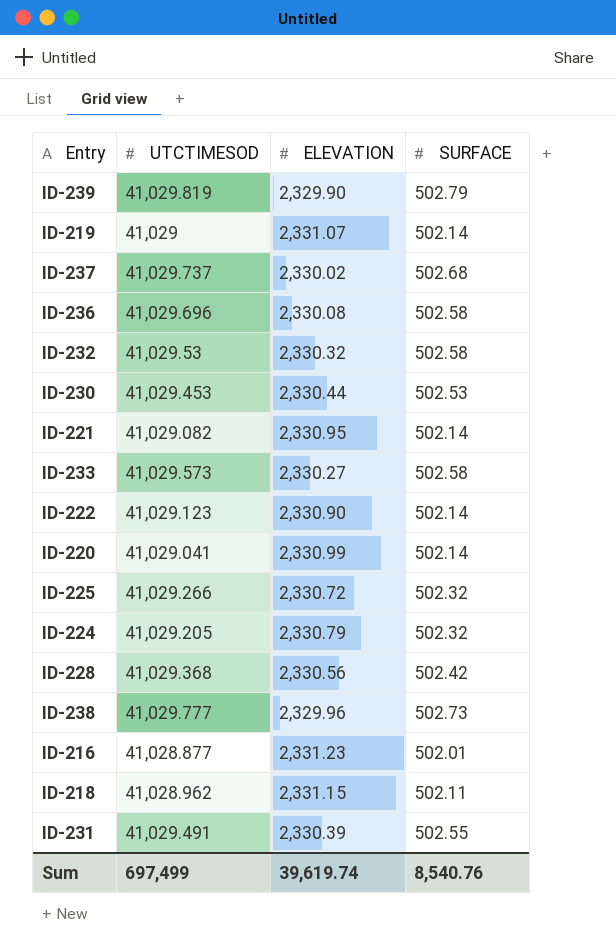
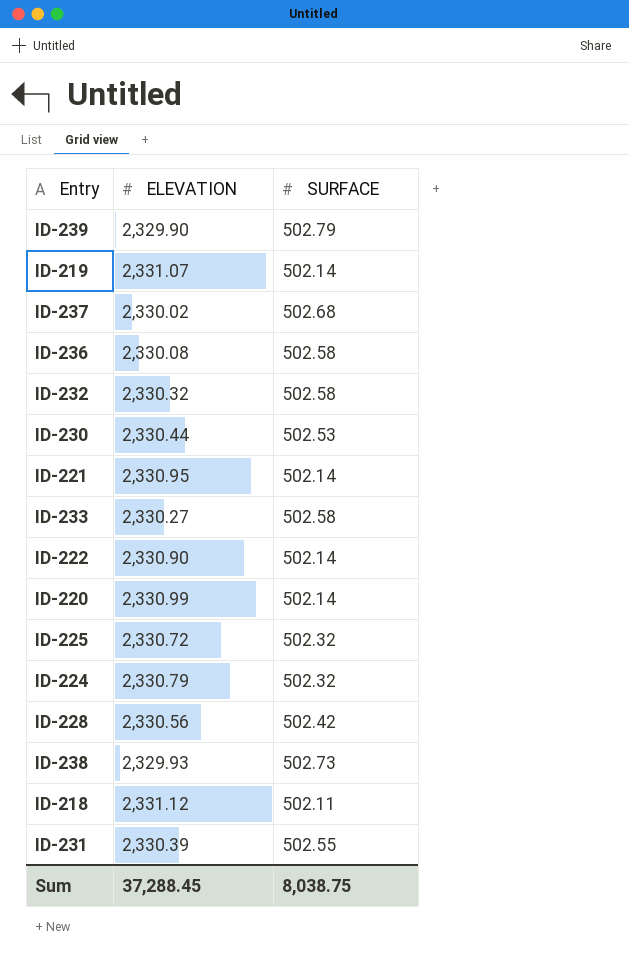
column UTCTIMESOD | position: 2 -> none
row ID-216: 41,028.877 | 2,331.23 | 502.01 -> none
ID-238 | ELEVATION: 2,329.96 -> 2,329.93
ID-218 | ELEVATION: 2,331.15 -> 2,331.12
Sum | ELEVATION: 39,619.74 -> 37,288.45
Sum | SURFACE: 8,540.76 -> 8,038.75

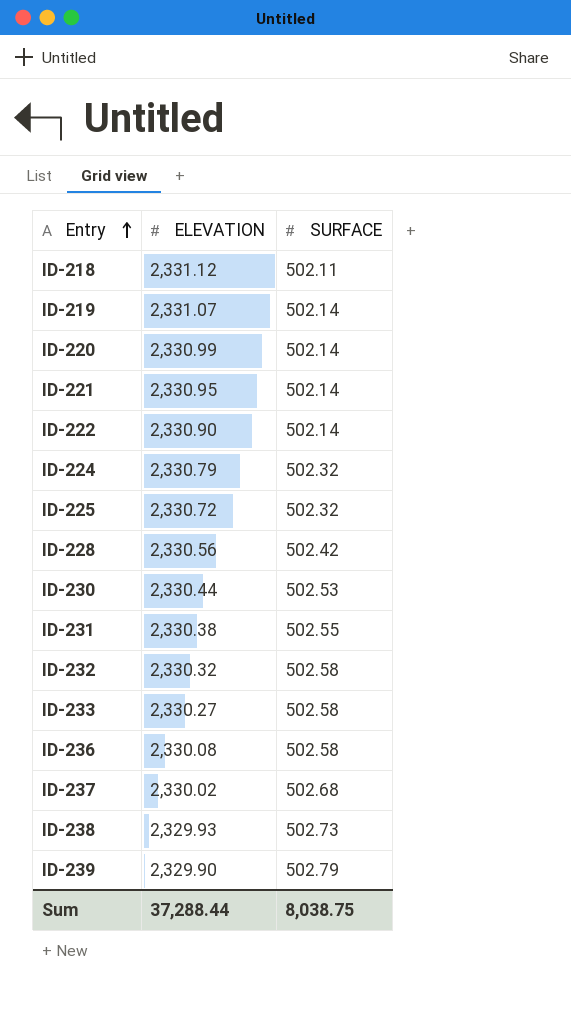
row order: none -> Entry ascending
ID-231 | ELEVATION: 2,330.39 -> 2,330.38
Sum | ELEVATION: 37,288.45 -> 37,288.44

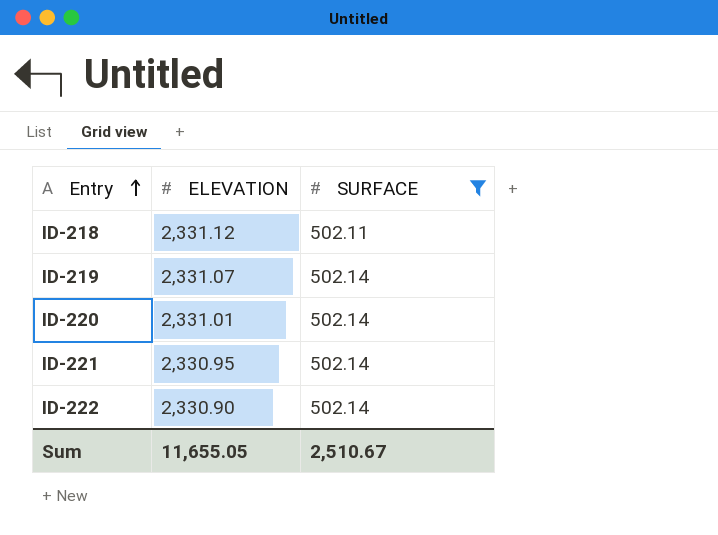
filter: none -> SURFACE <= 502.14
ID-220 | ELEVATION: 2,330.99 -> 2,331.01
Sum | ELEVATION: 37,288.44 -> 11,655.05
Sum | SURFACE: 8,038.75 -> 2,510.67

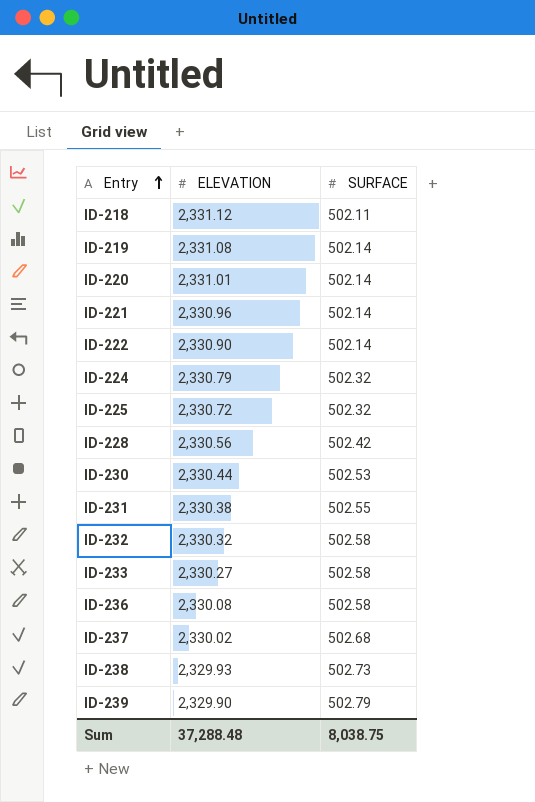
filter: SURFACE <= 502.14 -> none
ID-219 | ELEVATION: 2,331.07 -> 2,331.08
ID-221 | ELEVATION: 2,330.95 -> 2,330.96
Sum | ELEVATION: 11,655.05 -> 37,288.48
Sum | SURFACE: 2,510.67 -> 8,038.75

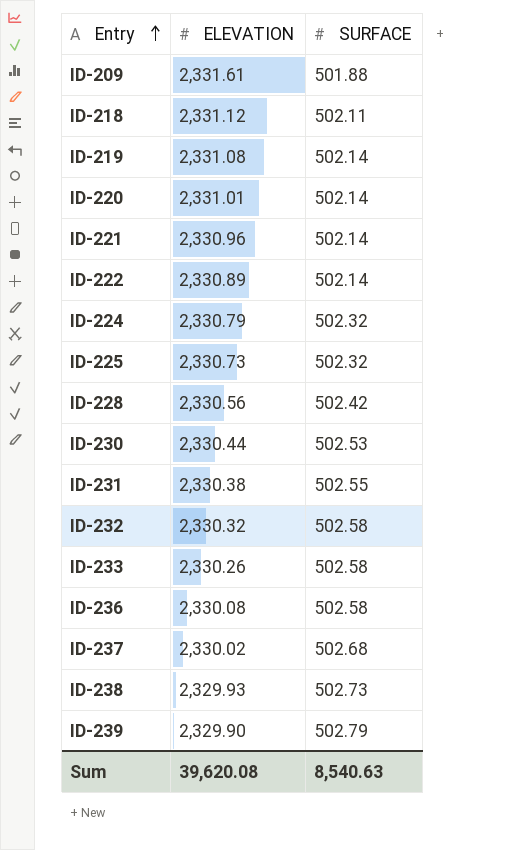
row ID-209: none -> 2,331.61 | 501.88
ID-222 | ELEVATION: 2,330.90 -> 2,330.89
ID-225 | ELEVATION: 2,330.72 -> 2,330.73
ID-233 | ELEVATION: 2,330.27 -> 2,330.26
Sum | ELEVATION: 37,288.48 -> 39,620.08
Sum | SURFACE: 8,038.75 -> 8,540.63

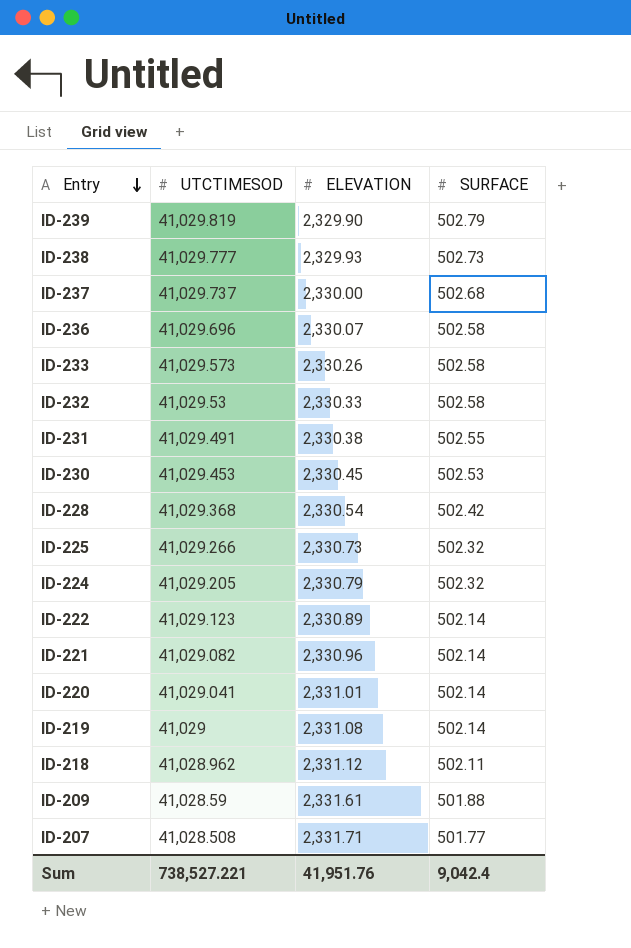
row order: Entry ascending -> Entry descending
column UTCTIMESOD | position: none -> 2
ID-237 | ELEVATION: 2,330.02 -> 2,330.00
ID-236 | ELEVATION: 2,330.08 -> 2,330.07
ID-232 | ELEVATION: 2,330.32 -> 2,330.33
ID-230 | ELEVATION: 2,330.44 -> 2,330.45
ID-228 | ELEVATION: 2,330.56 -> 2,330.54
row ID-207: none -> 41,028.508 | 2,331.71 | 501.77
Sum | ELEVATION: 39,620.08 -> 41,951.76
Sum | SURFACE: 8,540.63 -> 9,042.4

